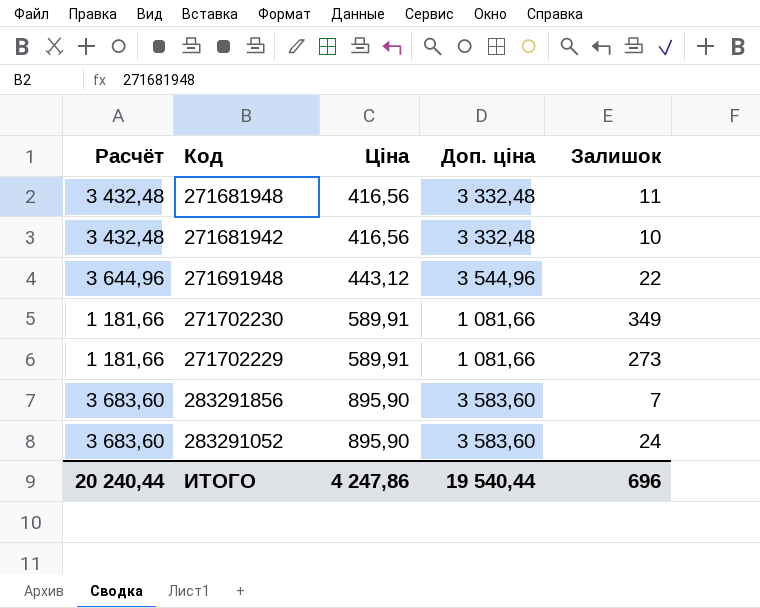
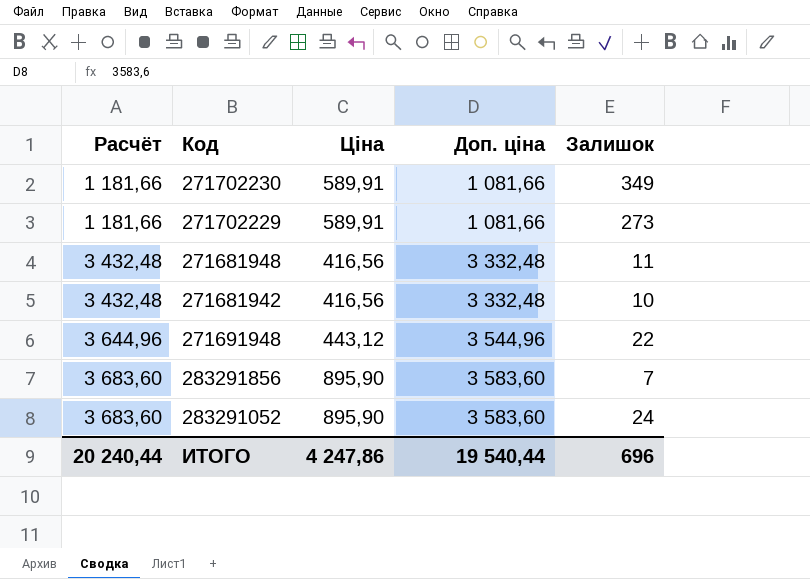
row order: Ціна ascending -> Расчёт ascending

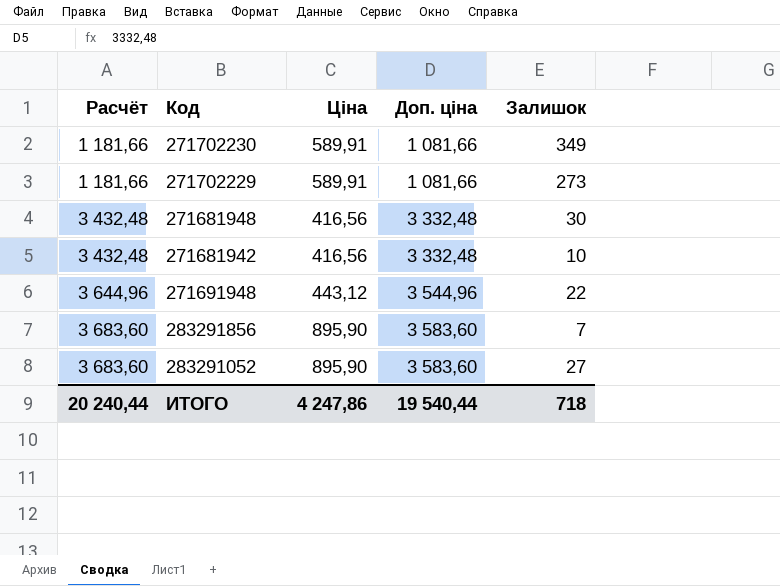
271681948 | Залишок: 11 -> 30
283291052 | Залишок: 24 -> 27
ИТОГО | Залишок: 696 -> 718

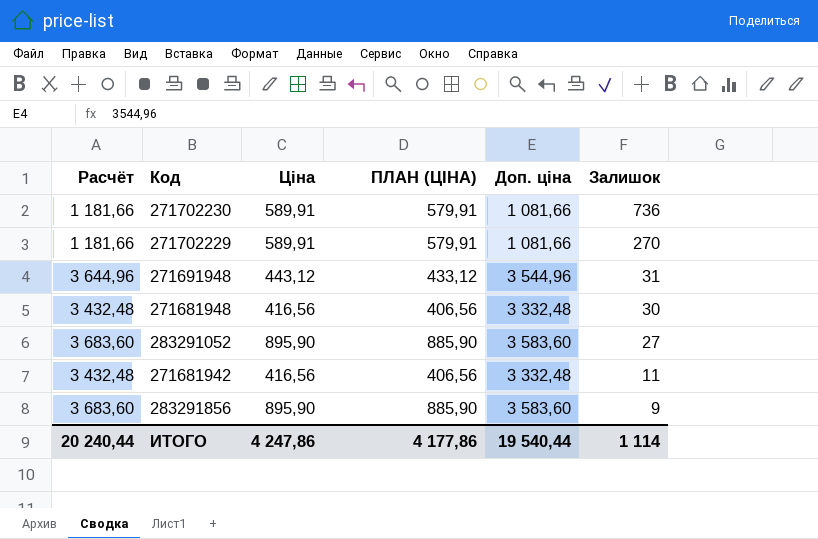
row order: Расчёт ascending -> Залишок descending
column ПЛАН (ЦІНА) | formula: none -> [Ціна] - 10
271702230 | Залишок: 349 -> 736
271702229 | Залишок: 273 -> 270
271691948 | Залишок: 22 -> 31
271681942 | Залишок: 10 -> 11
283291856 | Залишок: 7 -> 9
ИТОГО | Залишок: 718 -> 1 114

